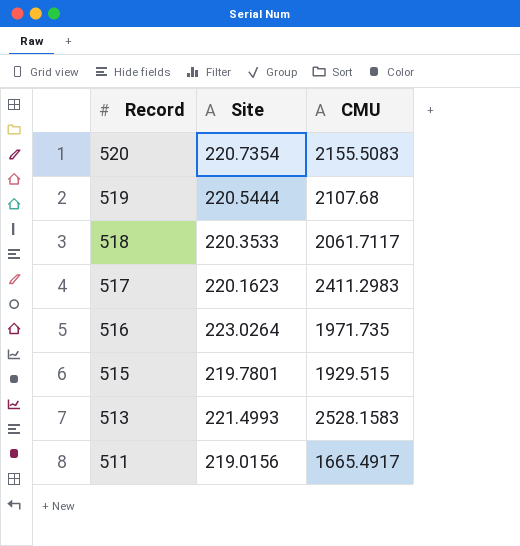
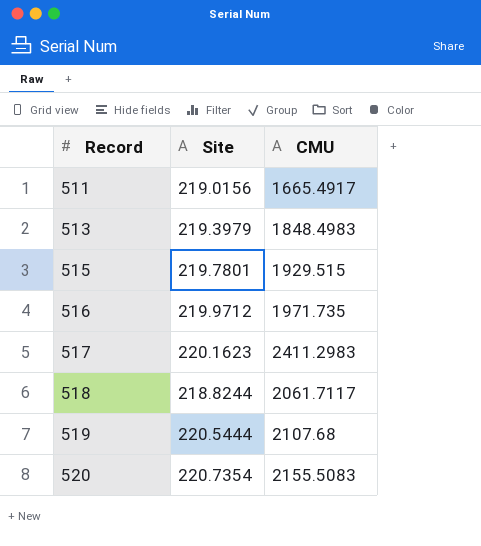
row order: Record descending -> Record ascending
513 | Site: 221.4993 -> 219.3979
513 | CMU: 2528.1583 -> 1848.4983
516 | Site: 223.0264 -> 219.9712
518 | Site: 220.3533 -> 218.8244

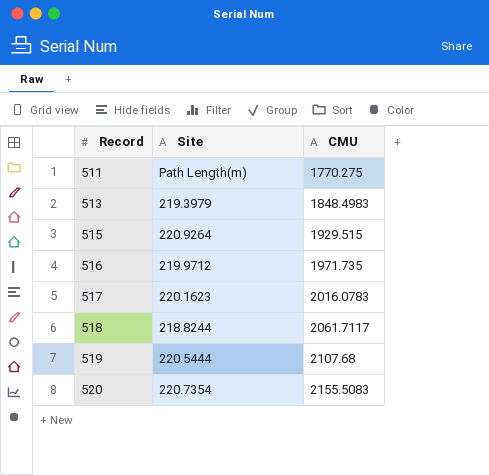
511 | Site: 219.0156 -> Path Length(m)
511 | CMU: 1665.4917 -> 1770.275
515 | Site: 219.7801 -> 220.9264
517 | CMU: 2411.2983 -> 2016.0783

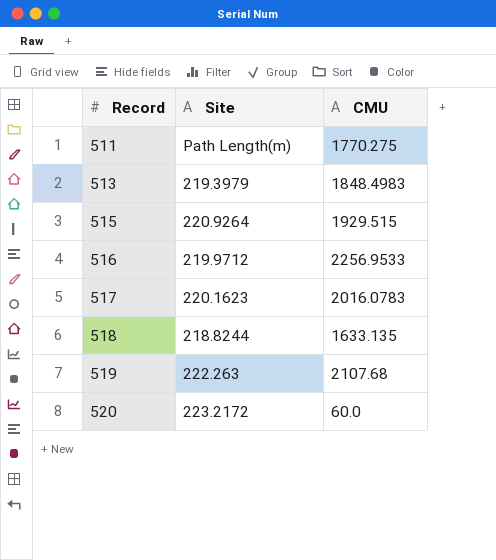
516 | CMU: 1971.735 -> 2256.9533
518 | CMU: 2061.7117 -> 1633.135
519 | Site: 220.5444 -> 222.263
520 | Site: 220.7354 -> 223.2172
520 | CMU: 2155.5083 -> 60.0

